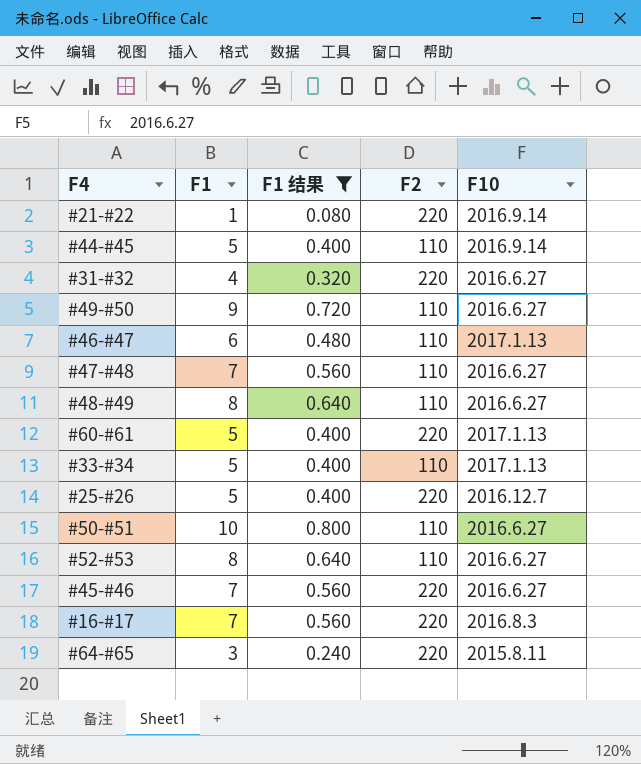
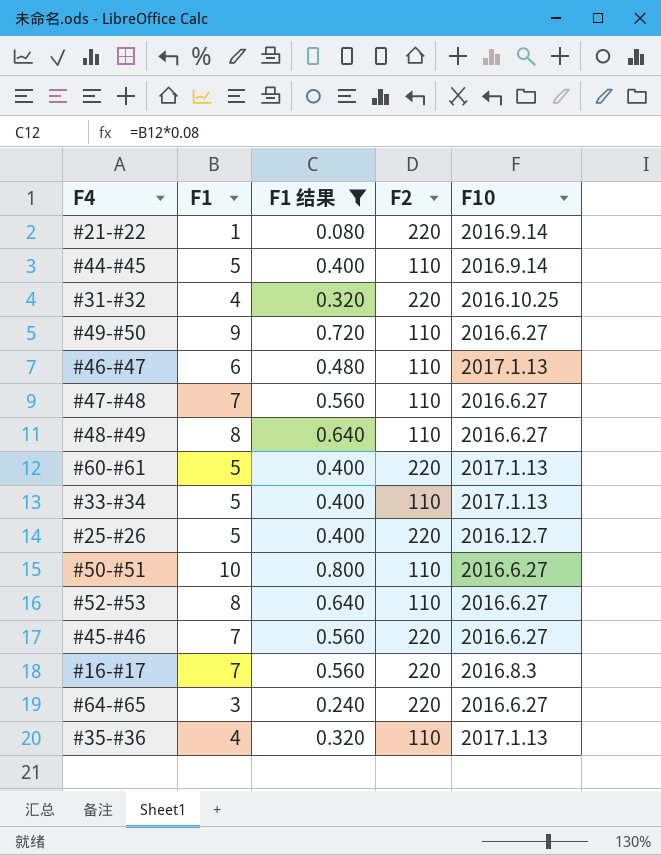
#31-#32 | F10: 2016.6.27 -> 2016.10.25
#64-#65 | F10: 2015.8.11 -> 2016.6.27
row #35-#36: none -> 4 | 0.320 | 110 | 2017.1.13

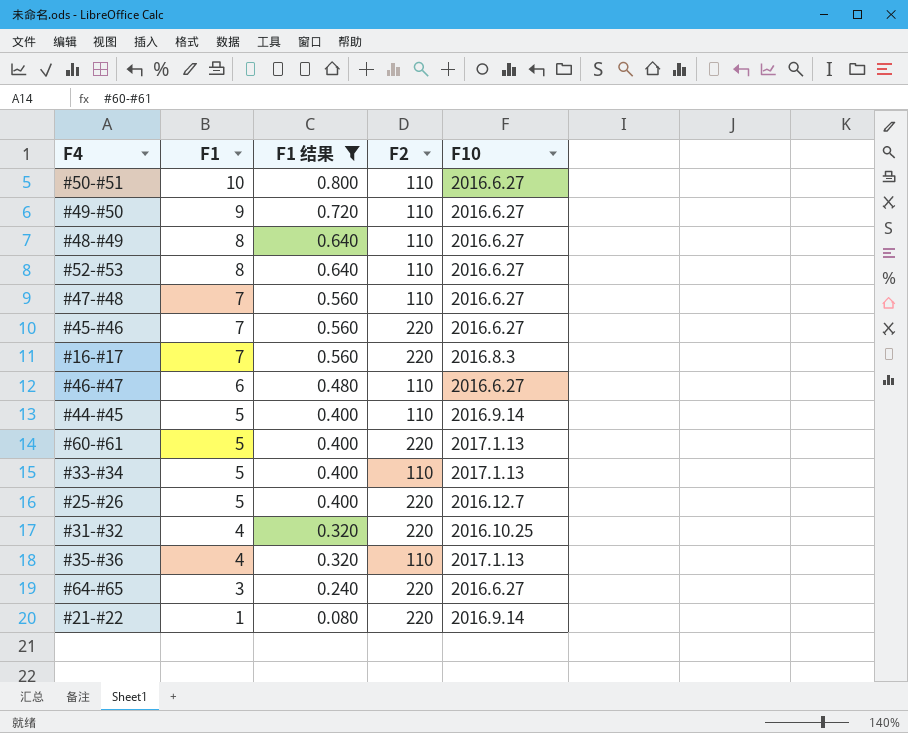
row order: none -> F1 descending
#46-#47 | F10: 2017.1.13 -> 2016.6.27

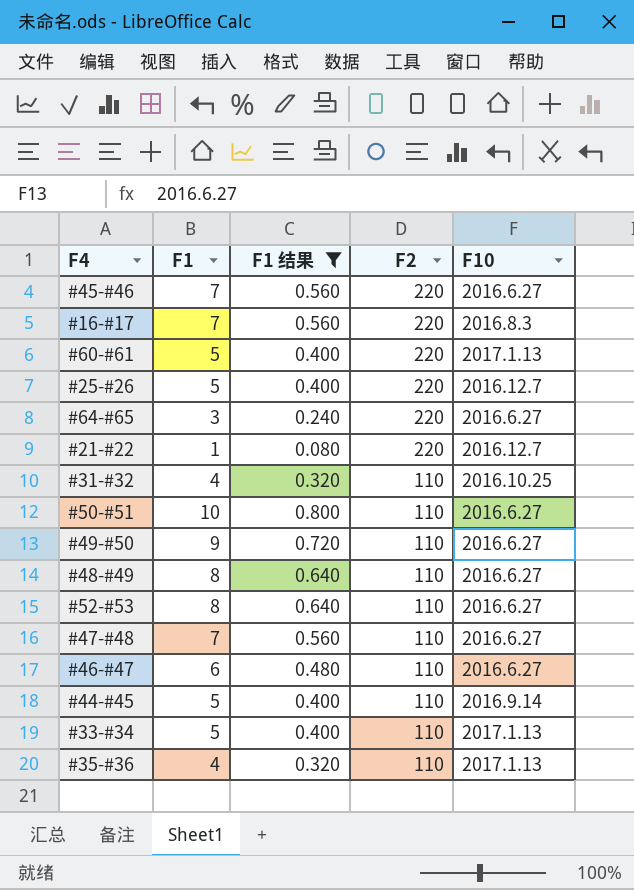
row order: F1 descending -> F2 descending
#21-#22 | F10: 2016.9.14 -> 2016.12.7
#31-#32 | F2: 220 -> 110

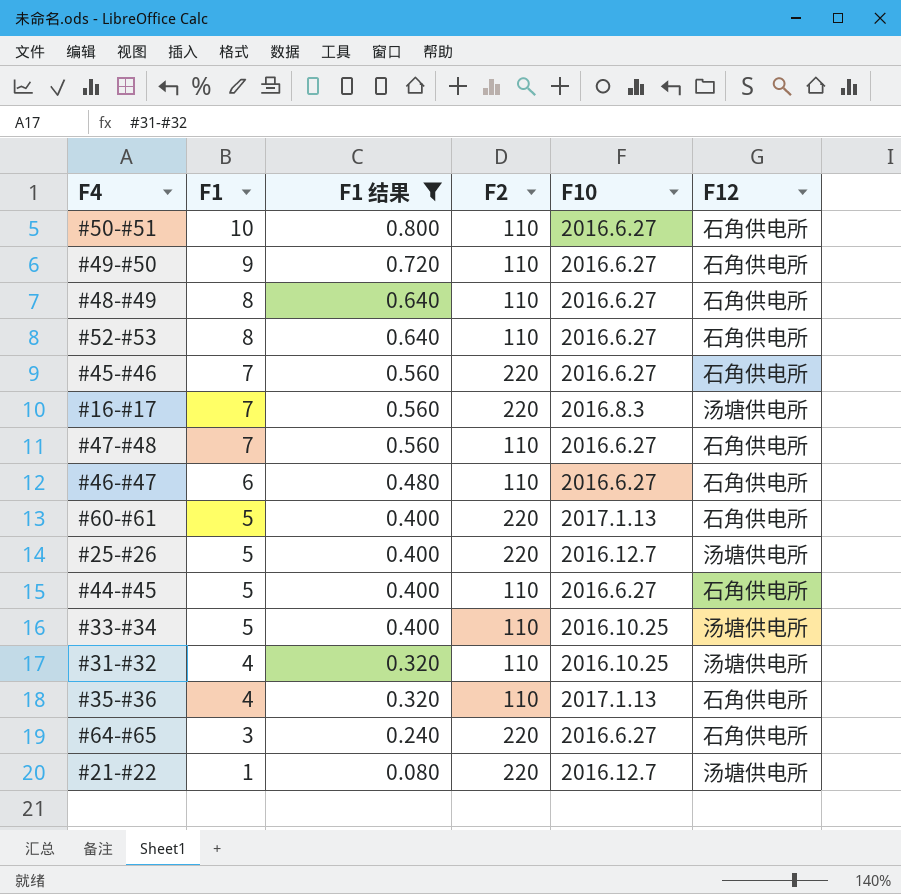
row order: F2 descending -> F1 descending
column F12 | position: none -> 6
#44-#45 | F10: 2016.9.14 -> 2016.6.27
#33-#34 | F10: 2017.1.13 -> 2016.10.25

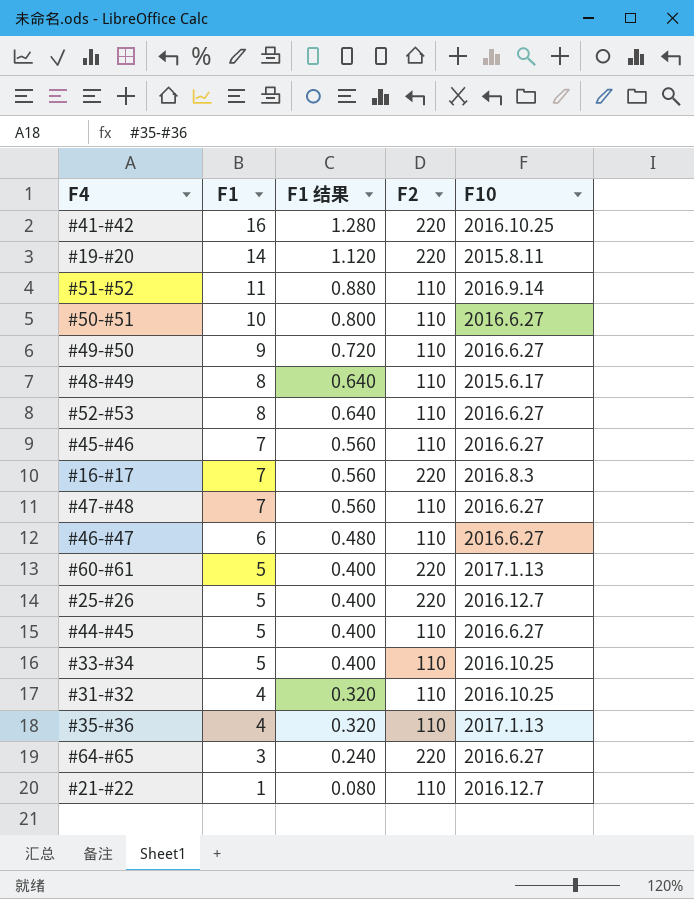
filter: F1 结果 <= 0.800 -> none
column F12 | position: 6 -> none
#48-#49 | F10: 2016.6.27 -> 2015.6.17
#45-#46 | F2: 220 -> 110
#21-#22 | F2: 220 -> 110

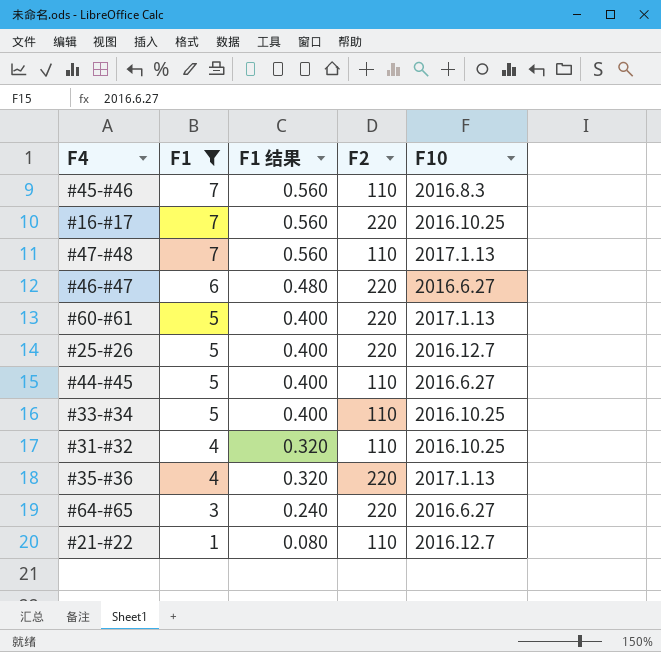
filter: none -> F1 <= 7
#45-#46 | F10: 2016.6.27 -> 2016.8.3
#16-#17 | F10: 2016.8.3 -> 2016.10.25
#47-#48 | F10: 2016.6.27 -> 2017.1.13
#46-#47 | F2: 110 -> 220
#35-#36 | F2: 110 -> 220

